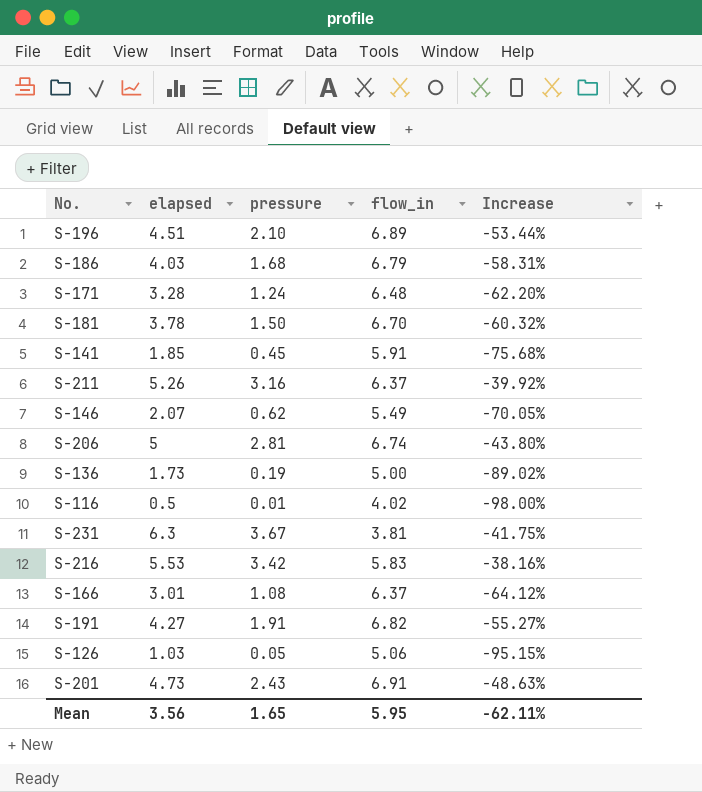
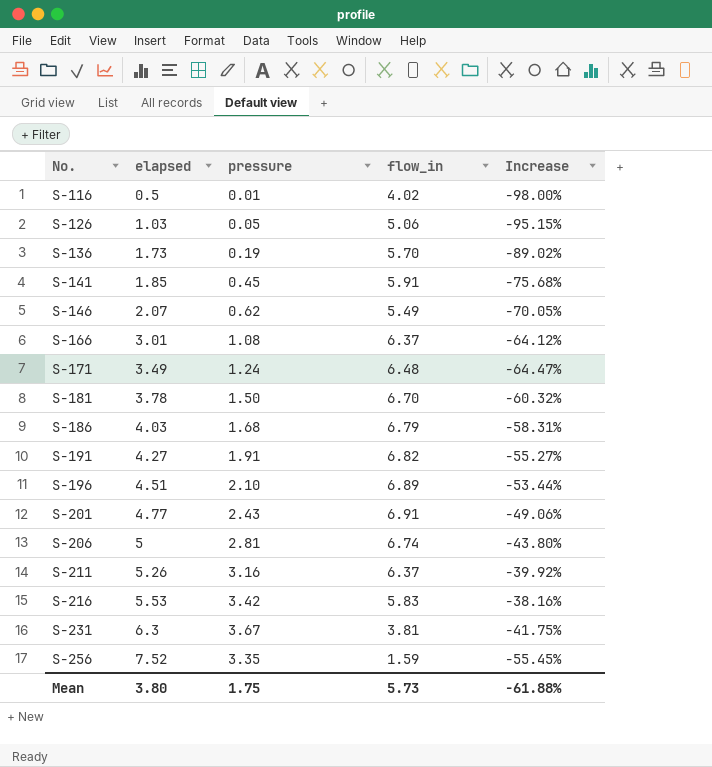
row order: none -> No. ascending
S-136 | flow_in: 5.00 -> 5.70
S-171 | elapsed: 3.28 -> 3.49
S-171 | Increase: -62.20% -> -64.47%
S-201 | elapsed: 4.73 -> 4.77
S-201 | Increase: -48.63% -> -49.06%
row S-256: none -> 7.52 | 3.35 | 1.59 | -55.45%
Mean | elapsed: 3.56 -> 3.80
Mean | pressure: 1.65 -> 1.75
Mean | flow_in: 5.95 -> 5.73
Mean | Increase: -62.11% -> -61.88%

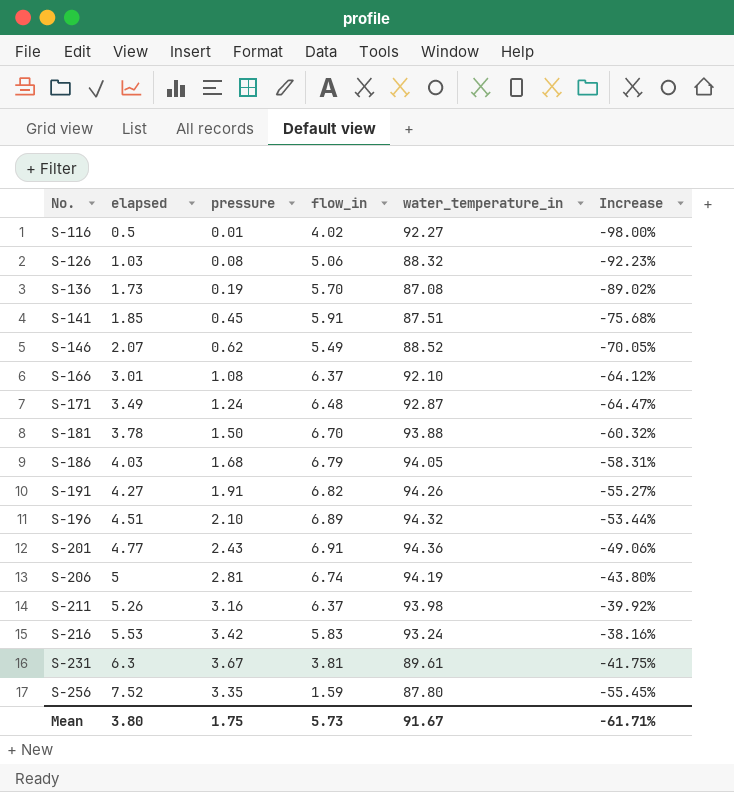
column water_temperature_in | position: none -> 5
S-126 | pressure: 0.05 -> 0.08
S-126 | Increase: -95.15% -> -92.23%
Mean | Increase: -61.88% -> -61.71%

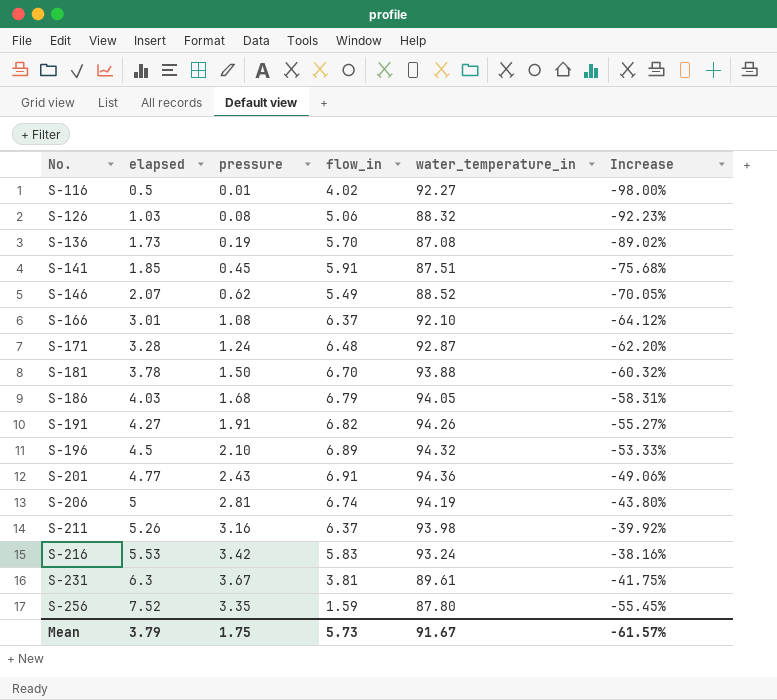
S-171 | elapsed: 3.49 -> 3.28
S-171 | Increase: -64.47% -> -62.20%
S-196 | elapsed: 4.51 -> 4.5
S-196 | Increase: -53.44% -> -53.33%
Mean | elapsed: 3.80 -> 3.79
Mean | Increase: -61.71% -> -61.57%

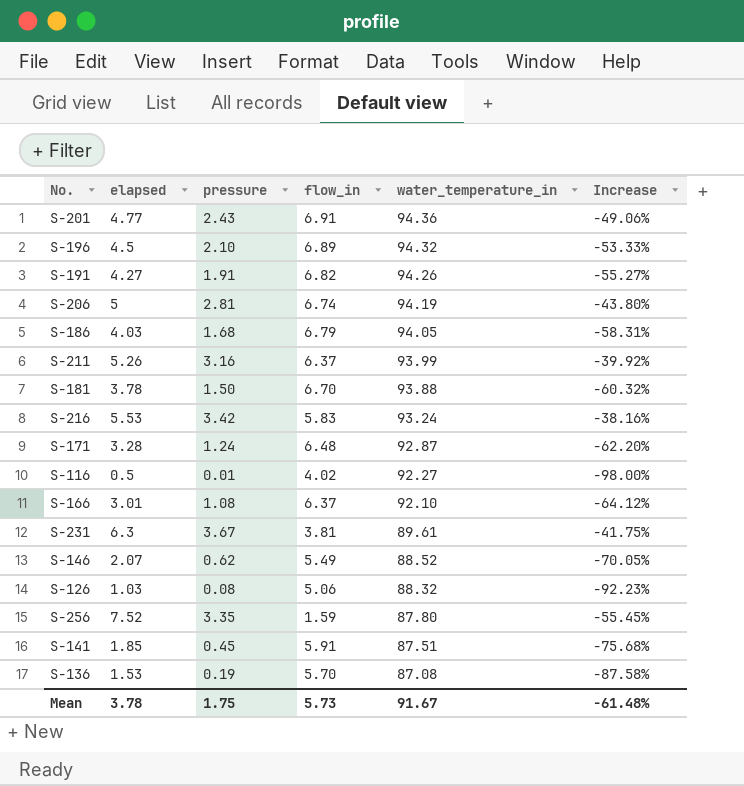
row order: No. ascending -> water_temperature_in descending
S-211 | water_temperature_in: 93.98 -> 93.99
S-136 | elapsed: 1.73 -> 1.53
S-136 | Increase: -89.02% -> -87.58%
Mean | elapsed: 3.79 -> 3.78
Mean | Increase: -61.57% -> -61.48%

